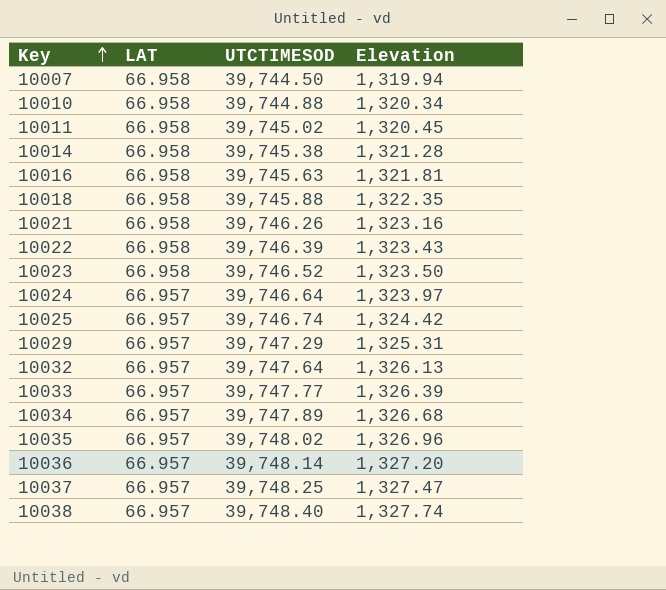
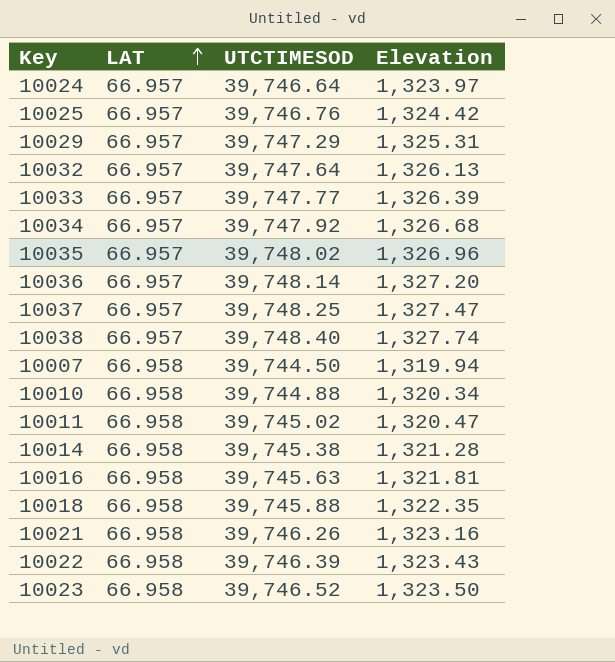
row order: Key ascending -> LAT ascending
10025 | UTCTIMESOD: 39,746.74 -> 39,746.76
10034 | UTCTIMESOD: 39,747.89 -> 39,747.92
10011 | Elevation: 1,320.45 -> 1,320.47

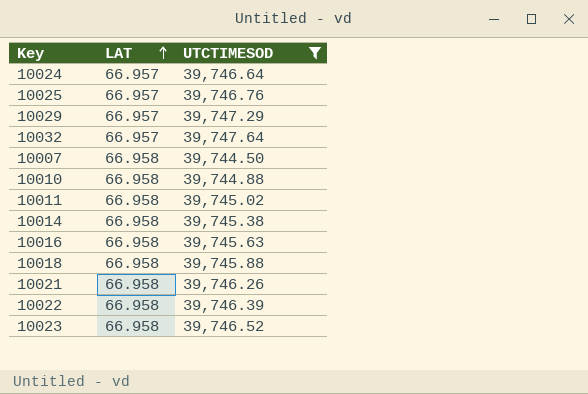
filter: none -> UTCTIMESOD <= 39,747.64
column Elevation | position: 4 -> none

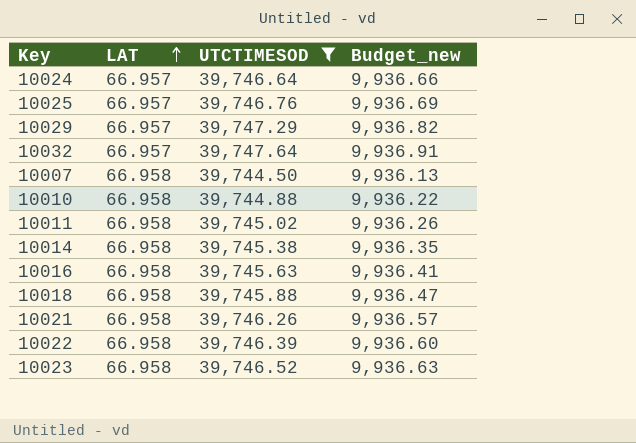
column Budget_new | formula: none -> [UTCTIMESOD] * 0.25

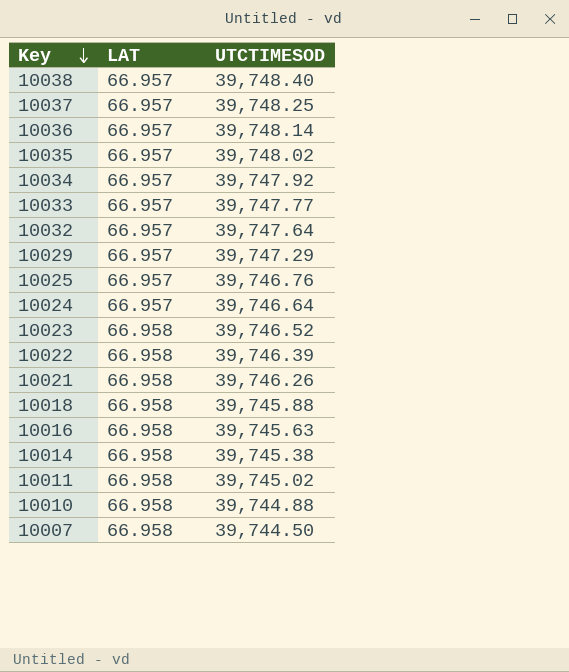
filter: UTCTIMESOD <= 39,747.64 -> none
row order: LAT ascending -> Key descending
column Budget_new | formula: [UTCTIMESOD] * 0.25 -> none

